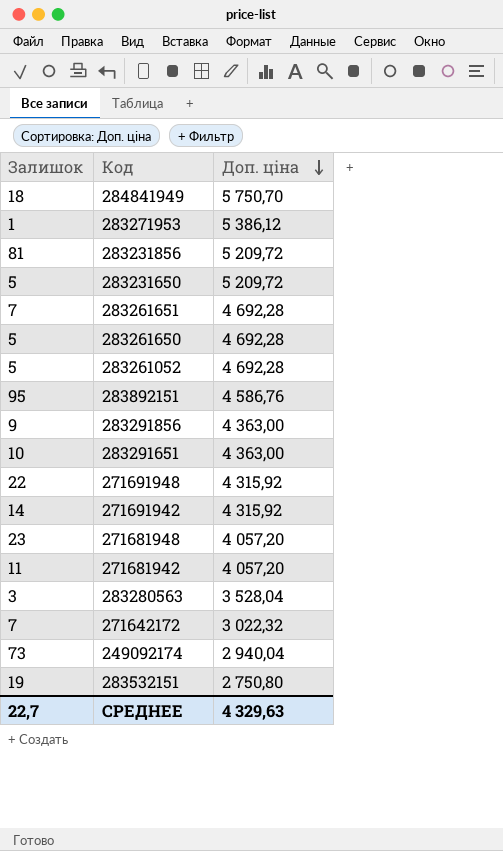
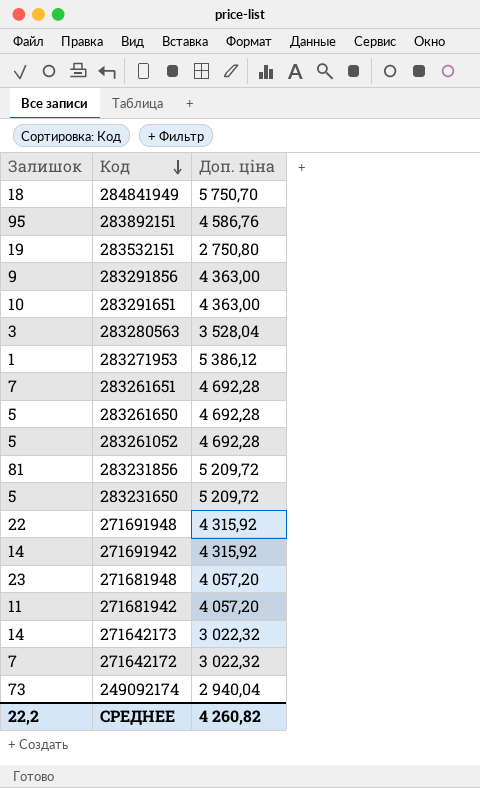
row order: Доп. ціна descending -> Код descending
row 271642173: none -> 14 | 3 022,32
СРЕДНЕЕ | Залишок: 22,7 -> 22,2
СРЕДНЕЕ | Доп. ціна: 4 329,63 -> 4 260,82

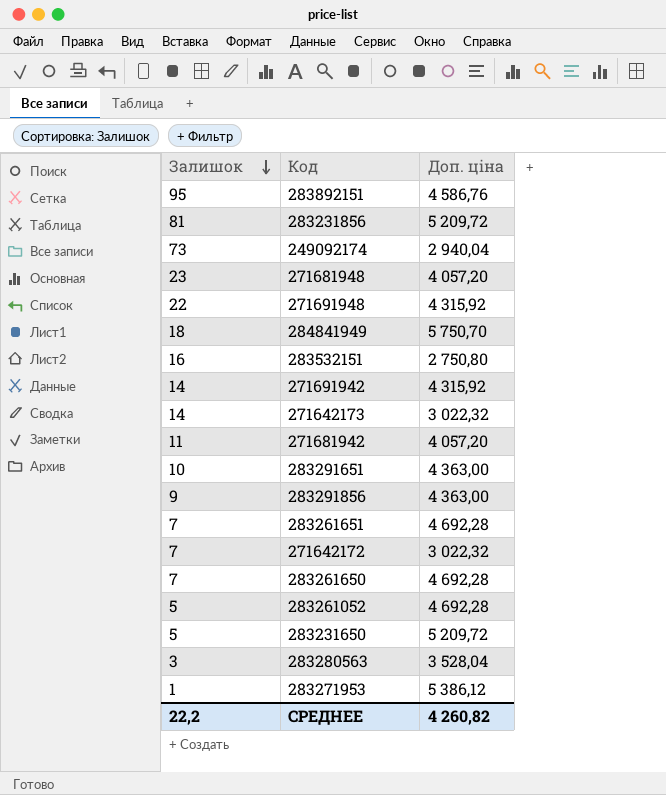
row order: Код descending -> Залишок descending
283532151 | Залишок: 19 -> 16
283261650 | Залишок: 5 -> 7

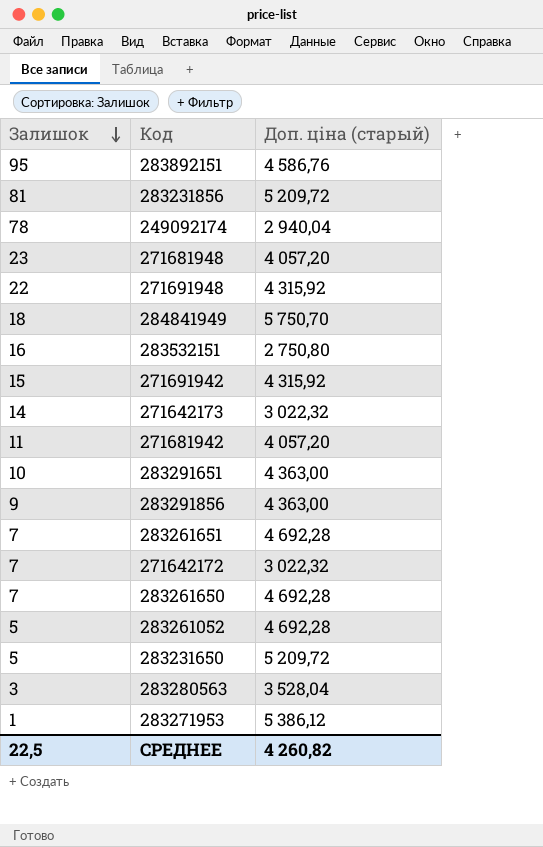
column name: Доп. ціна -> Доп. ціна (старый)
249092174 | Залишок: 73 -> 78
271691942 | Залишок: 14 -> 15
СРЕДНЕЕ | Залишок: 22,2 -> 22,5

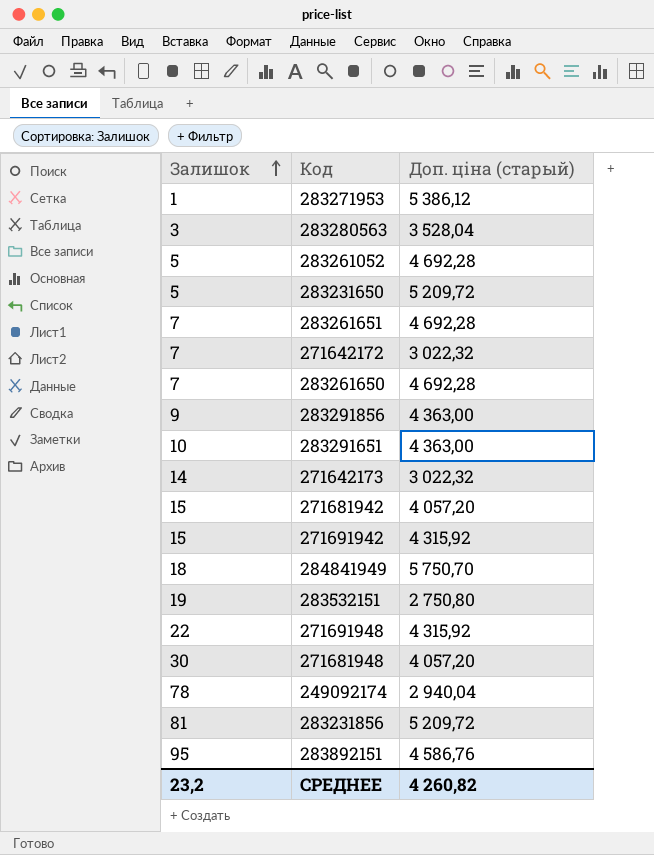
row order: Залишок descending -> Залишок ascending
271681942 | Залишок: 11 -> 15
283532151 | Залишок: 16 -> 19
271681948 | Залишок: 23 -> 30
СРЕДНЕЕ | Залишок: 22,5 -> 23,2

